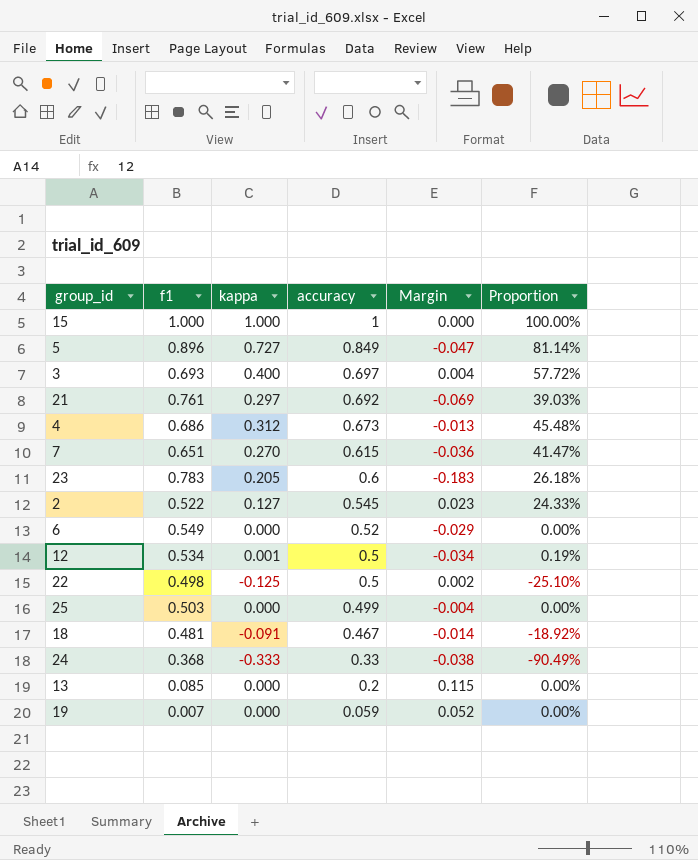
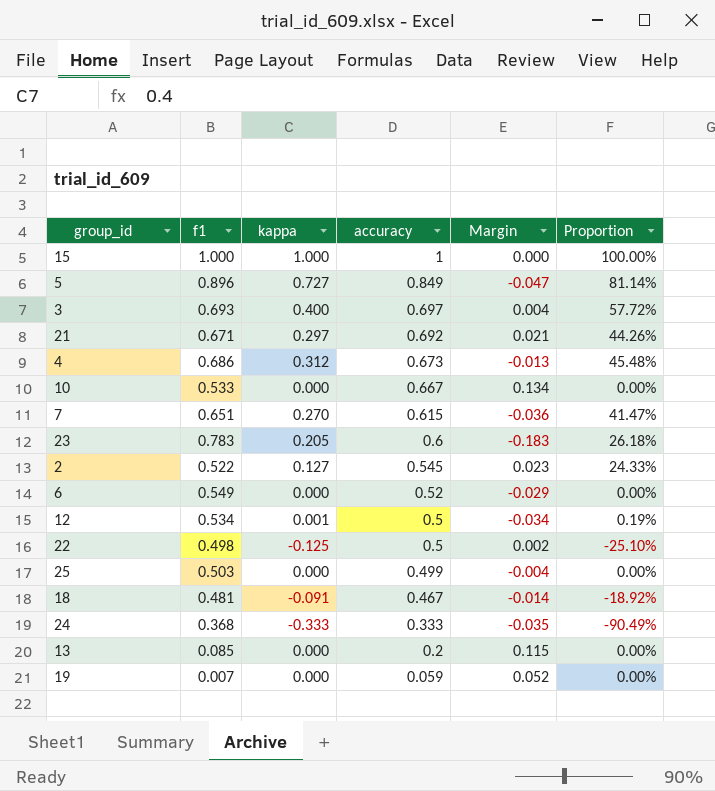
21 | f1: 0.761 -> 0.671
21 | Margin: -0.069 -> 0.021
21 | Proportion: 39.03% -> 44.26%
row 10: none -> 0.533 | 0.000 | 0.667 | 0.134 | 0.00%
24 | accuracy: 0.33 -> 0.333
24 | Margin: -0.038 -> -0.035

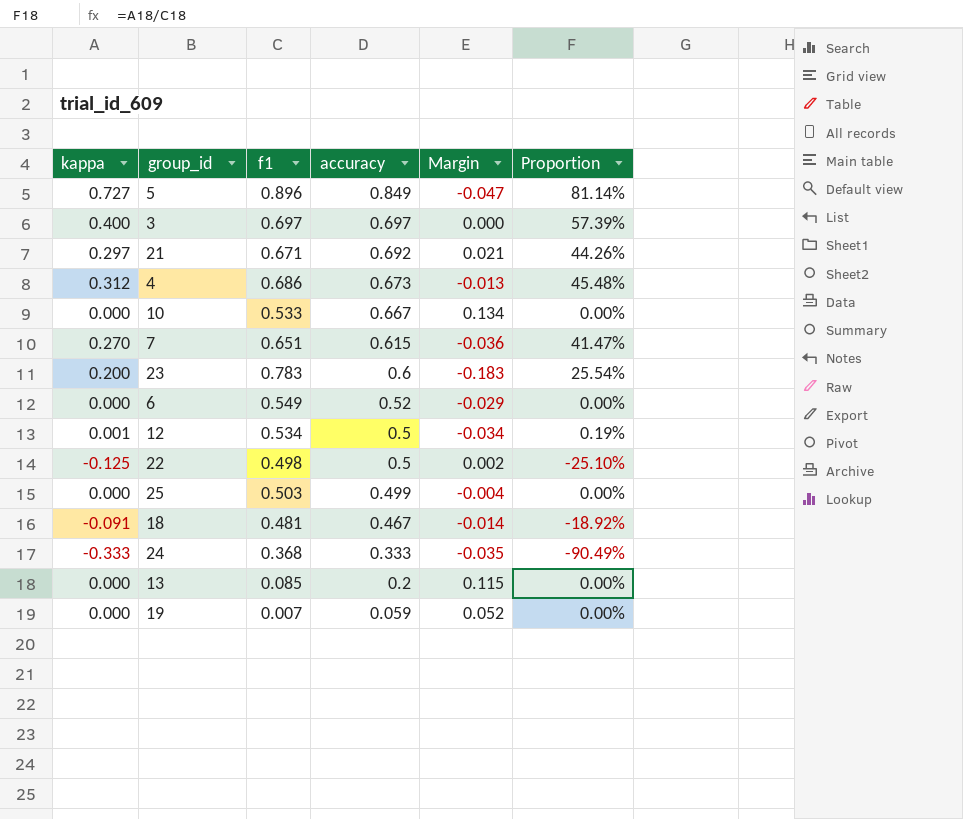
column kappa | position: 3 -> 1
row 15: 1.000 | 1.000 | 1 | 0.000 | 100.00% -> none
row 2: 0.522 | 0.127 | 0.545 | 0.023 | 24.33% -> none
3 | f1: 0.693 -> 0.697
3 | Margin: 0.004 -> 0.000
3 | Proportion: 57.72% -> 57.39%
23 | kappa: 0.205 -> 0.200
23 | Proportion: 26.18% -> 25.54%

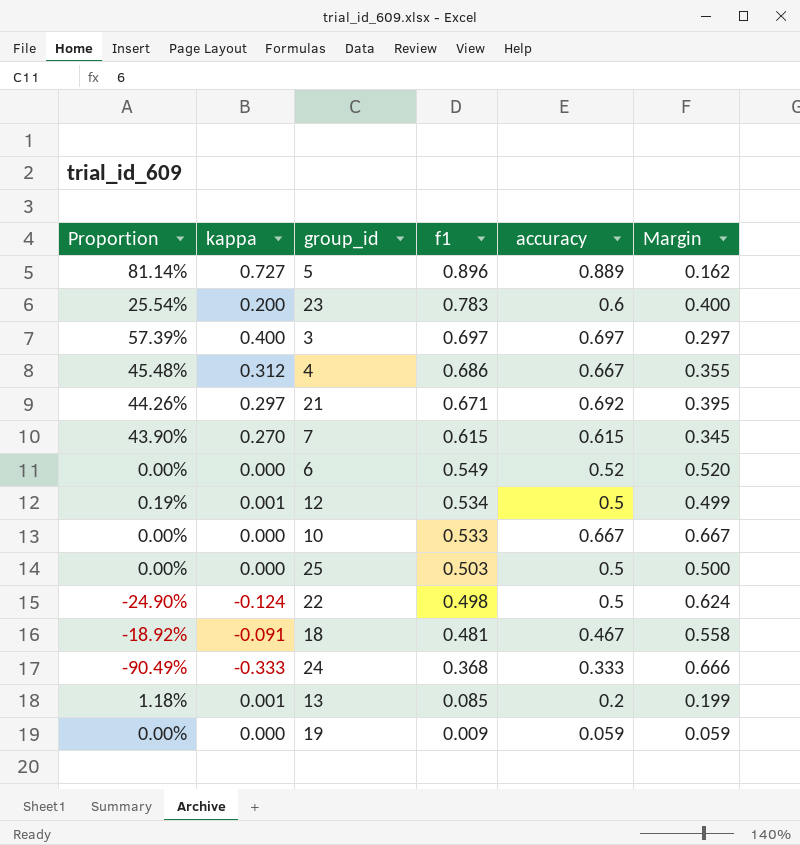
row order: accuracy descending -> f1 descending
column Proportion | position: 6 -> 1
column Margin | formula: [accuracy] - [f1] -> [accuracy] - [kappa]
5 | accuracy: 0.849 -> 0.889
4 | accuracy: 0.673 -> 0.667
7 | Proportion: 41.47% -> 43.90%
7 | f1: 0.651 -> 0.615
25 | accuracy: 0.499 -> 0.5
22 | Proportion: -25.10% -> -24.90%
22 | kappa: -0.125 -> -0.124
13 | Proportion: 0.00% -> 1.18%
13 | kappa: 0.000 -> 0.001
19 | f1: 0.007 -> 0.009

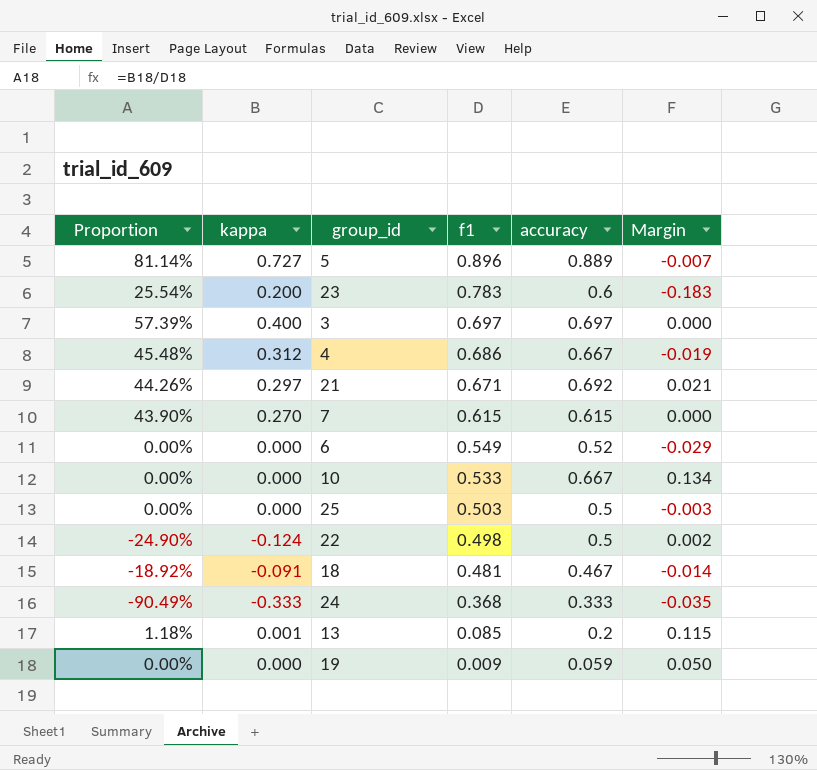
column Margin | formula: [accuracy] - [kappa] -> [accuracy] - [f1]
row 12: 0.19% | 0.001 | 0.534 | 0.5 | 0.499 -> none

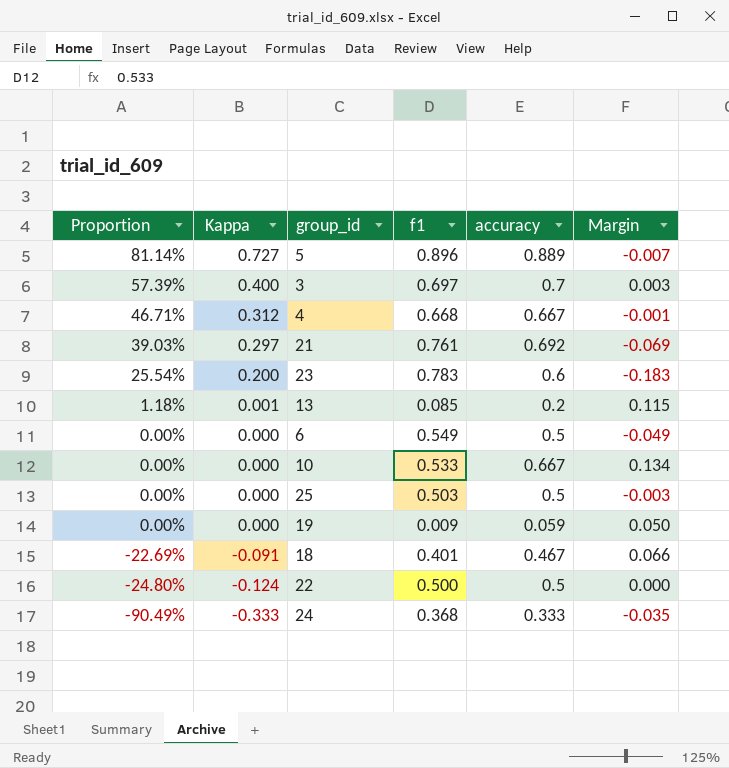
row order: f1 descending -> Proportion descending
column name: kappa -> Kappa
row 7: 43.90% | 0.270 | 0.615 | 0.615 | 0.000 -> none
3 | accuracy: 0.697 -> 0.7
3 | Margin: 0.000 -> 0.003
4 | Proportion: 45.48% -> 46.71%
4 | f1: 0.686 -> 0.668
4 | Margin: -0.019 -> -0.001
21 | Proportion: 44.26% -> 39.03%
21 | f1: 0.671 -> 0.761
21 | Margin: 0.021 -> -0.069
6 | accuracy: 0.52 -> 0.5
6 | Margin: -0.029 -> -0.049
18 | Proportion: -18.92% -> -22.69%
18 | f1: 0.481 -> 0.401
18 | Margin: -0.014 -> 0.066
22 | Proportion: -24.90% -> -24.80%
22 | f1: 0.498 -> 0.500
22 | Margin: 0.002 -> 0.000

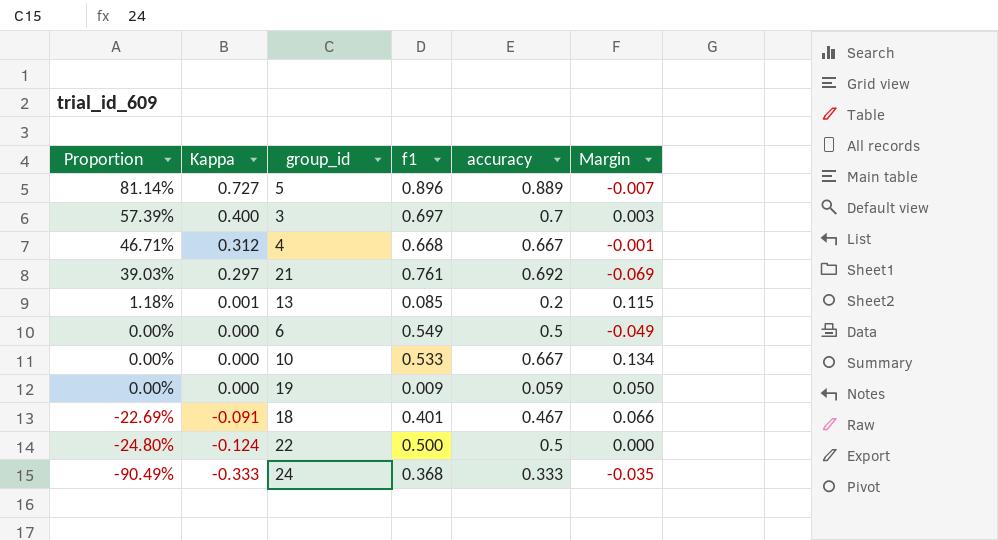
row 23: 25.54% | 0.200 | 0.783 | 0.6 | -0.183 -> none
row 25: 0.00% | 0.000 | 0.503 | 0.5 | -0.003 -> none

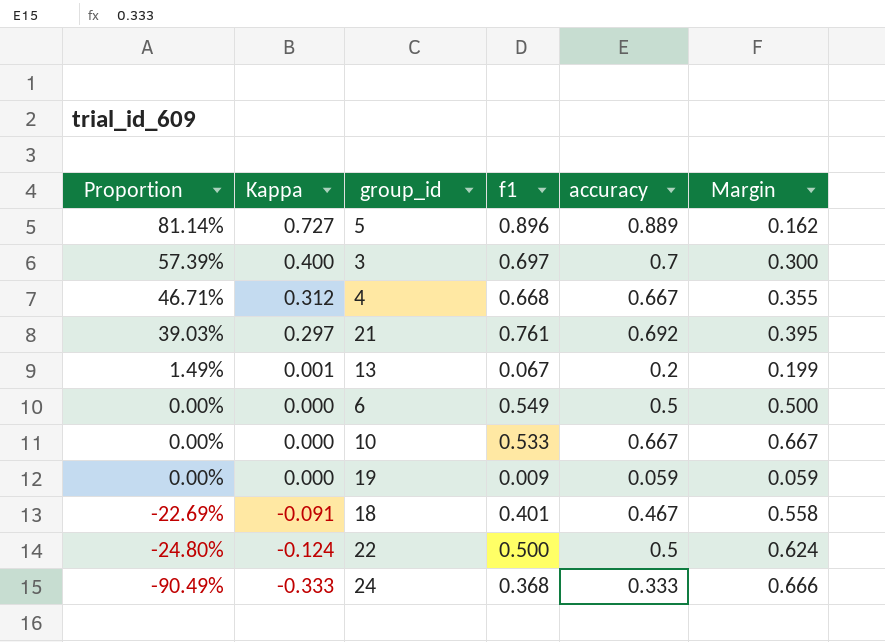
column Margin | formula: [accuracy] - [f1] -> [accuracy] - [Kappa]
13 | Proportion: 1.18% -> 1.49%
13 | f1: 0.085 -> 0.067

